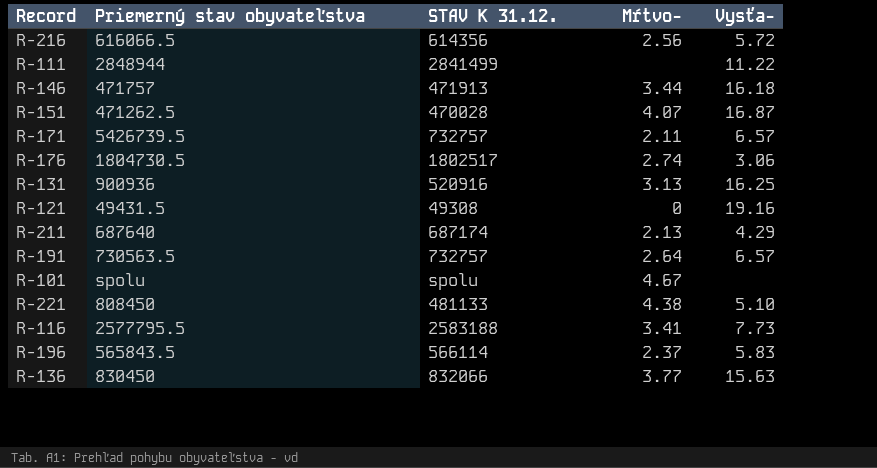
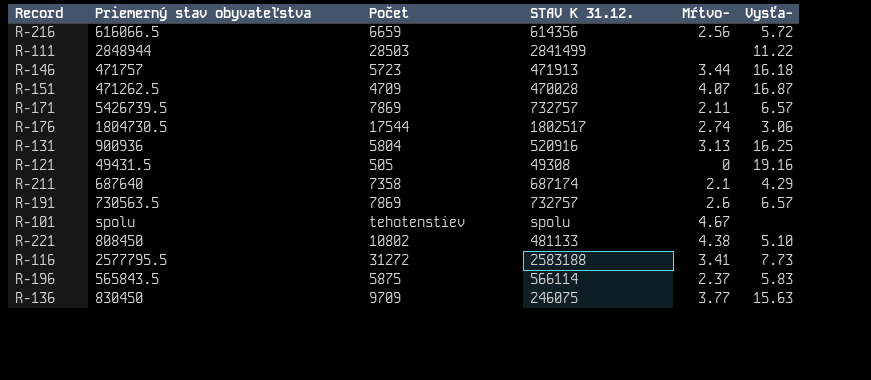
column Počet | position: none -> 3
R-211 | Mŕtvo-: 2.13 -> 2.1
R-191 | Mŕtvo-: 2.64 -> 2.6
R-136 | STAV K 31.12.: 832066 -> 246075

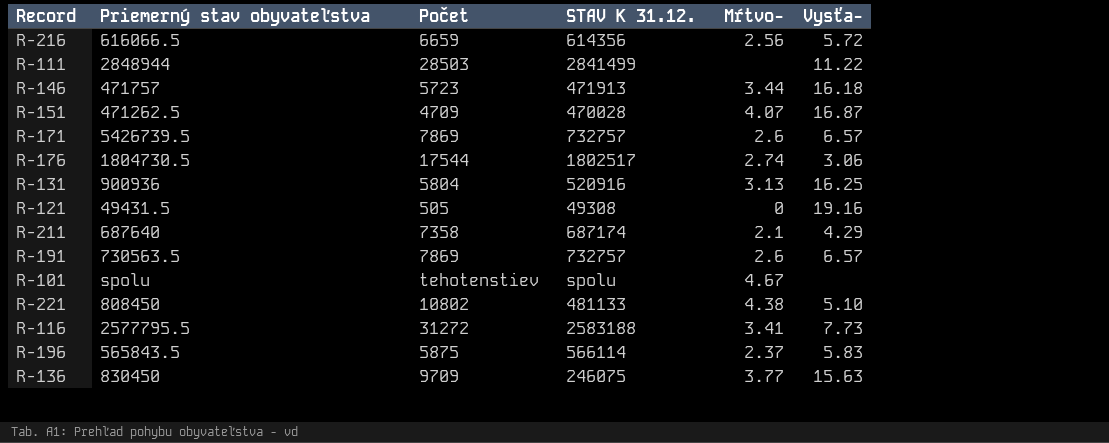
R-171 | Mŕtvo-: 2.11 -> 2.6

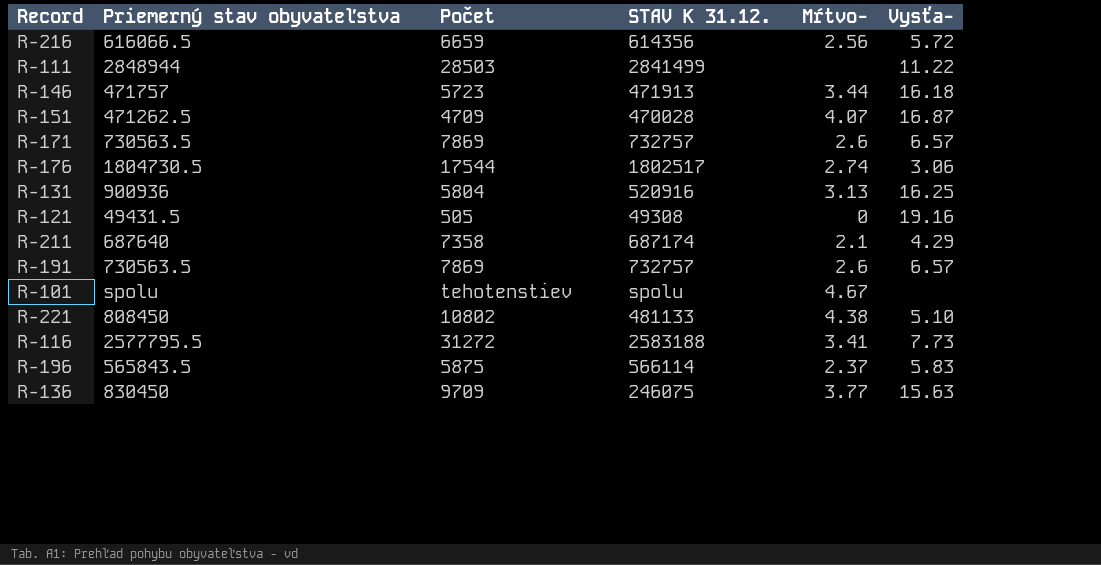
R-171 | Priemerný stav obyvateľstva: 5426739.5 -> 730563.5

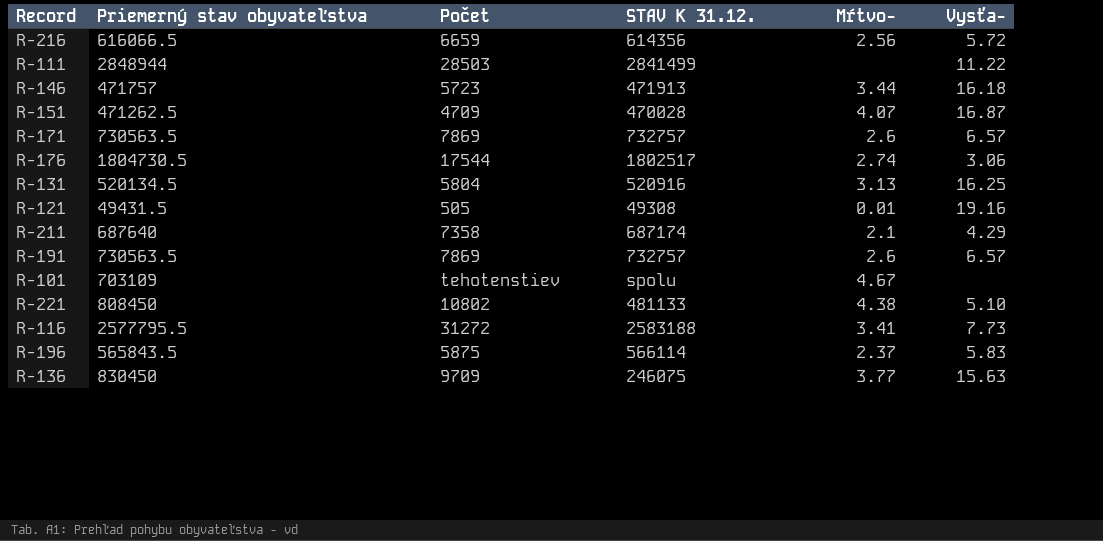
R-131 | Priemerný stav obyvateľstva: 900936 -> 520134.5
R-121 | Mŕtvo-: 0 -> 0.01
R-101 | Priemerný stav obyvateľstva: spolu -> 703109

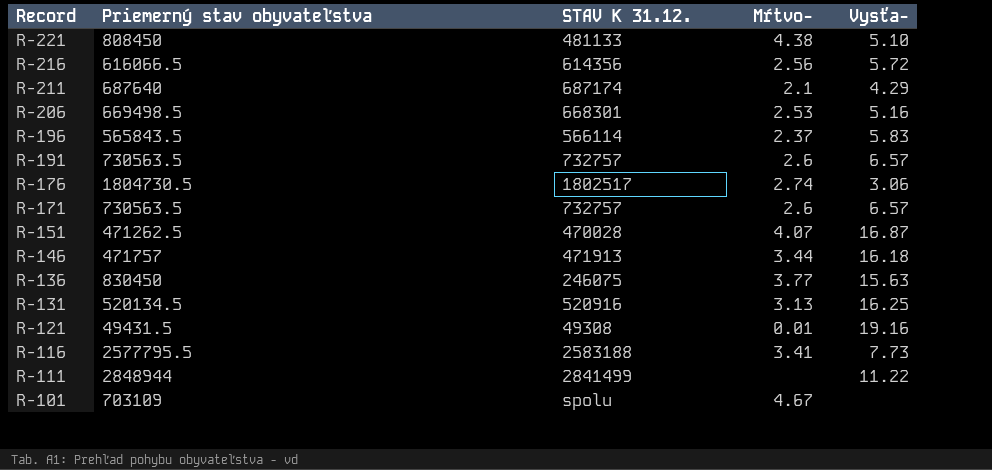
row order: none -> Record descending
column Počet | position: 3 -> none
row R-206: none -> 669498.5 | 668301 | 2.53 | 5.16

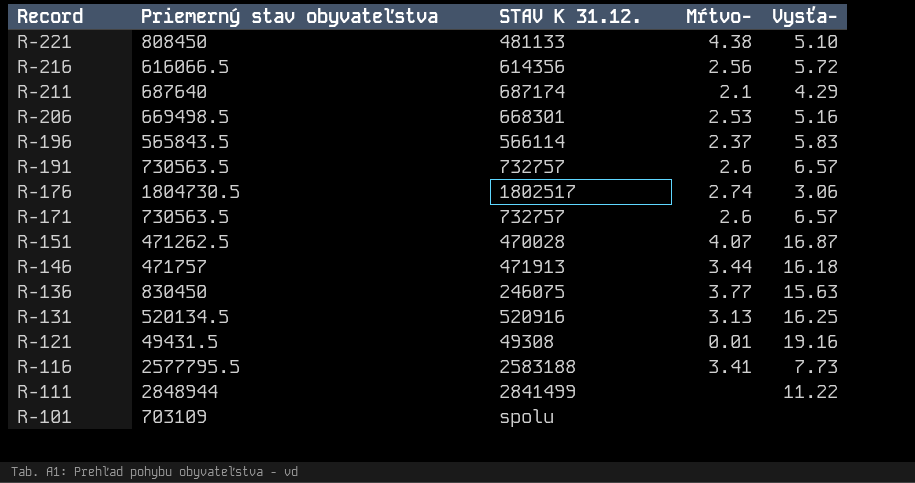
R-101 | Mŕtvo-: 4.67 -> none

